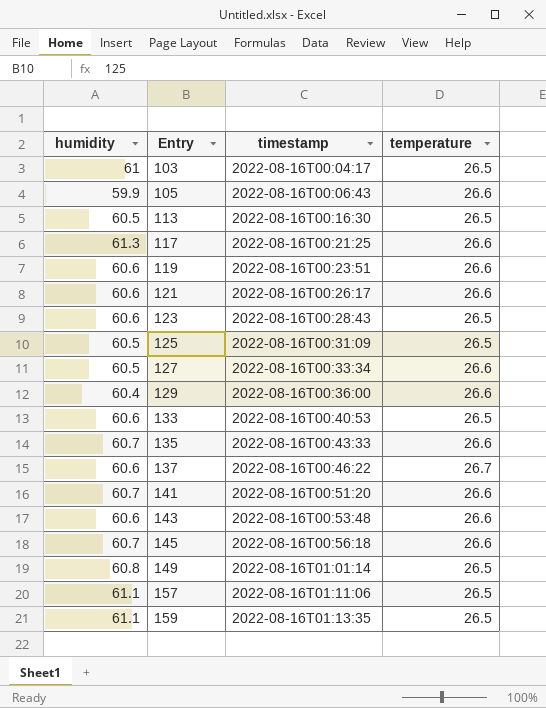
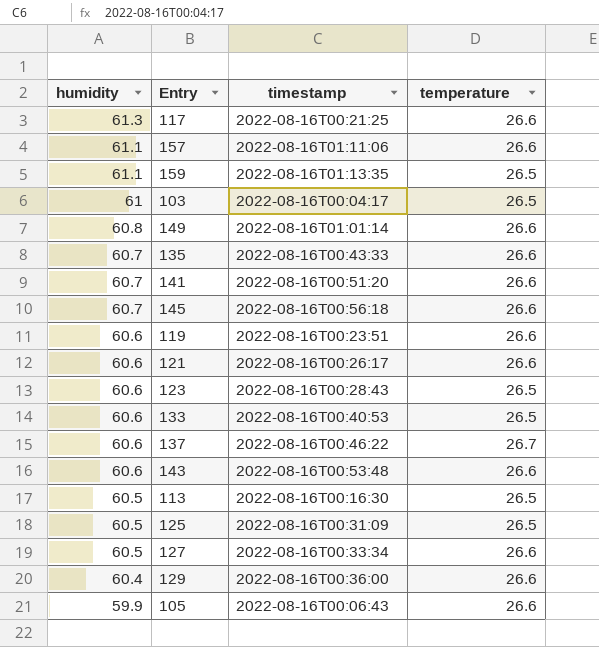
row order: Entry ascending -> humidity descending
157 | temperature: 26.5 -> 26.6
149 | temperature: 26.5 -> 26.6

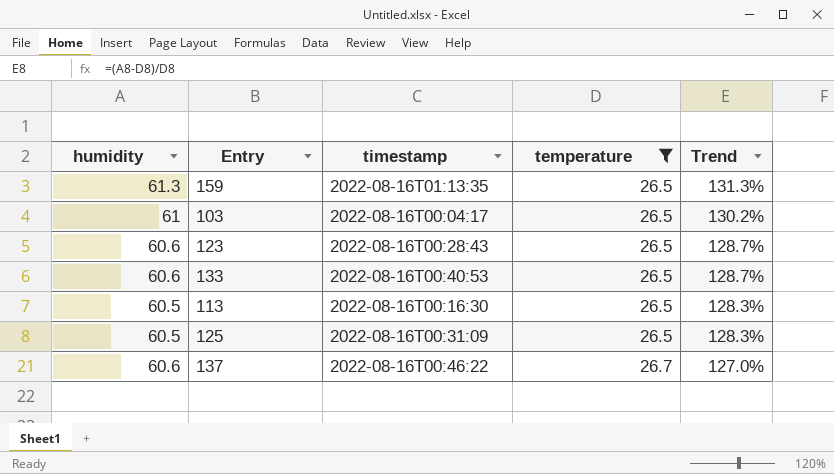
filter: none -> temperature != 26.6
row order: humidity descending -> temperature ascending
column Trend | formula: none -> ([humidity] - [temperature]) / [temperature]
159 | humidity: 61.1 -> 61.3

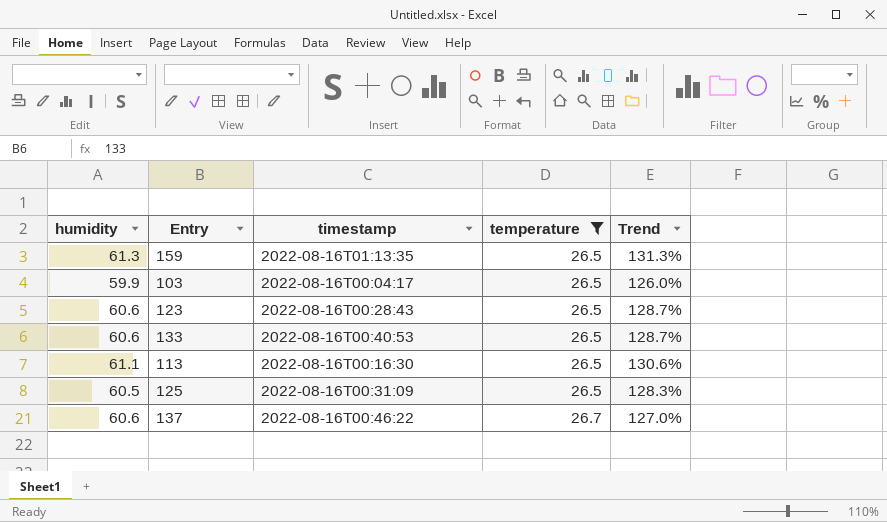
103 | humidity: 61 -> 59.9
103 | Trend: 130.2% -> 126.0%
113 | humidity: 60.5 -> 61.1
113 | Trend: 128.3% -> 130.6%

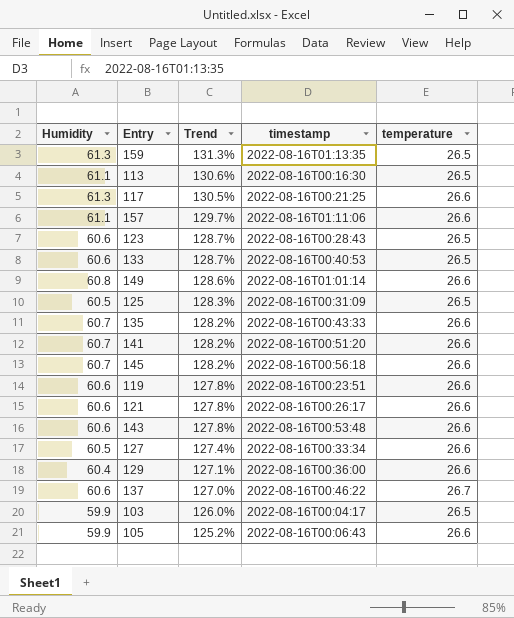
filter: temperature != 26.6 -> none
row order: temperature ascending -> Trend descending
column name: humidity -> Humidity
column Trend | position: 5 -> 3

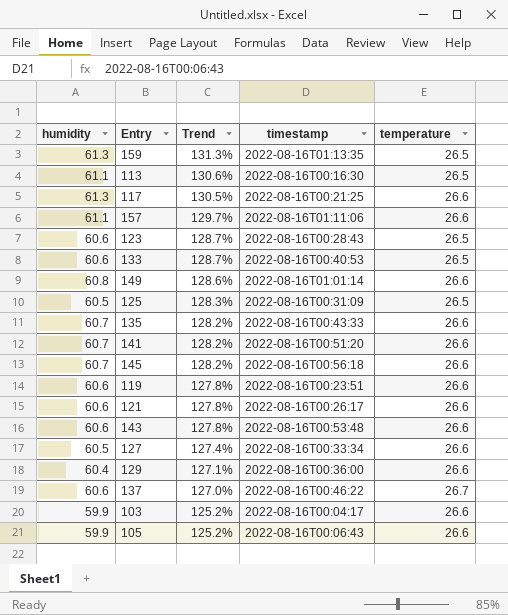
column name: Humidity -> humidity
103 | Trend: 126.0% -> 125.2%
103 | temperature: 26.5 -> 26.6

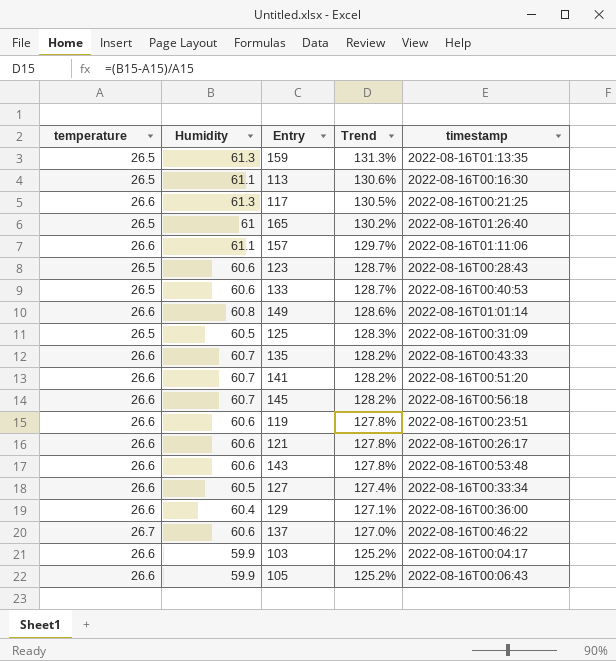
column temperature | position: 5 -> 1
column name: humidity -> Humidity
row 165: none -> 26.5 | 61 | 130.2% | 2022-08-16T01:26:40

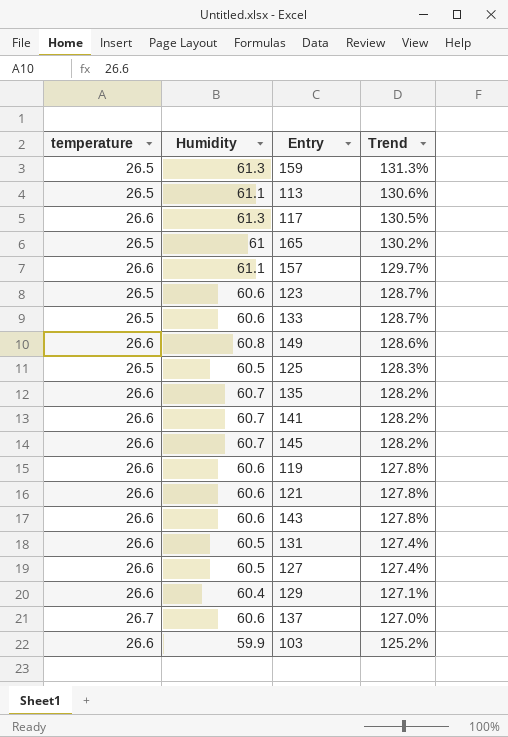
column timestamp | position: 5 -> none
row 105: 26.6 | 59.9 | 125.2% | 2022-08-16T00:06:43 -> none
row 131: none -> 26.6 | 60.5 | 127.4%

